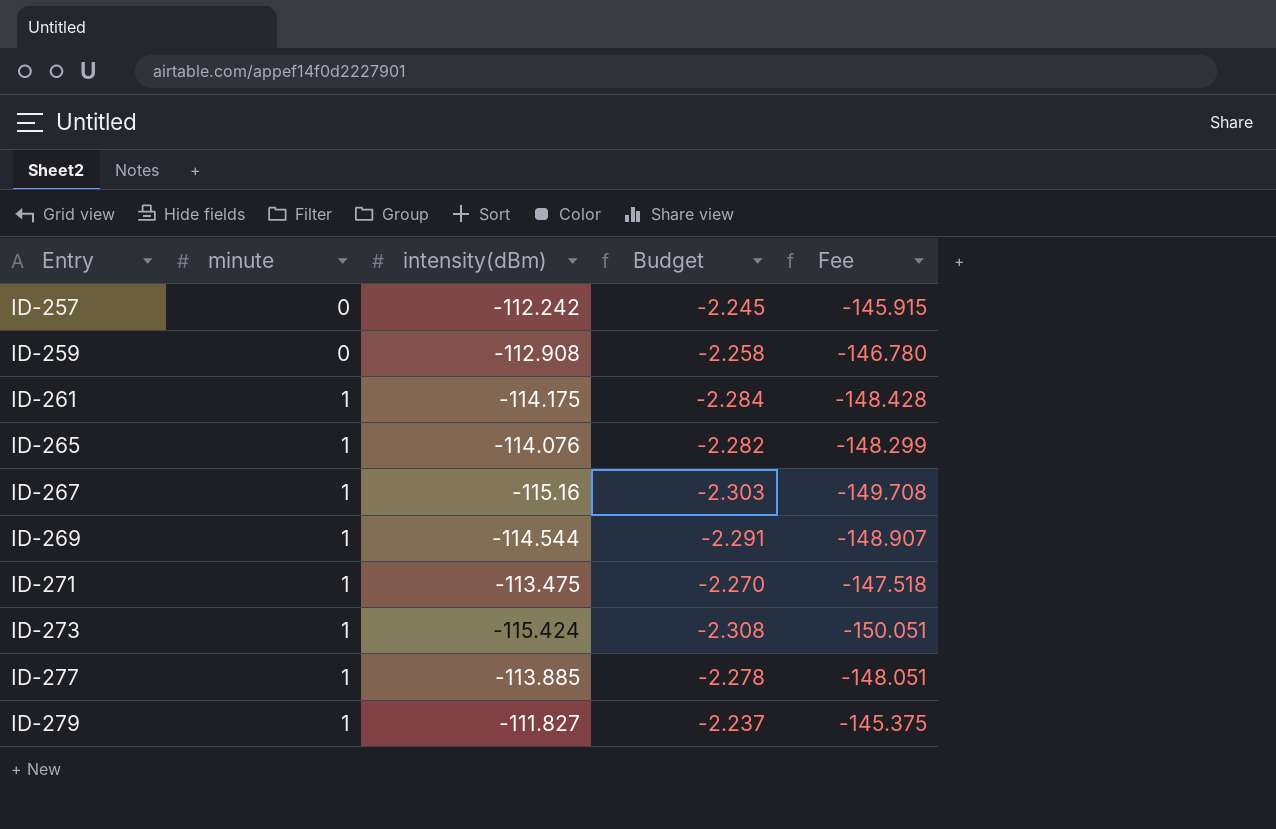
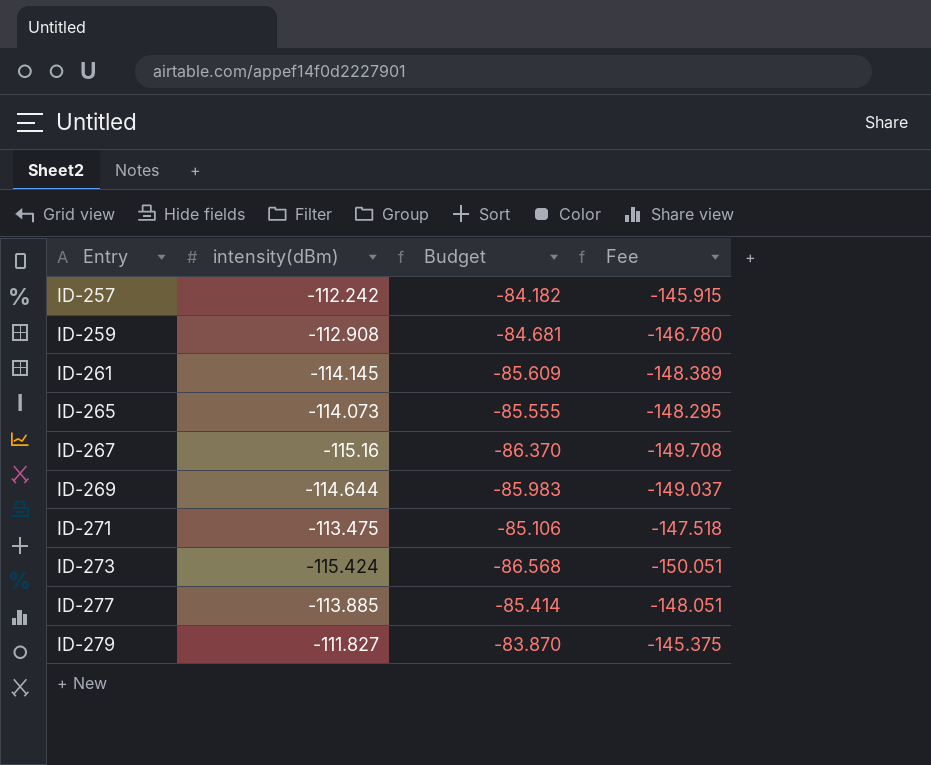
column minute | position: 2 -> none
column Budget | formula: [intensity(dBm)] * 0.02 -> [intensity(dBm)] * 0.75
ID-261 | intensity(dBm): -114.175 -> -114.145
ID-261 | Fee: -148.428 -> -148.389
ID-265 | intensity(dBm): -114.076 -> -114.073
ID-265 | Fee: -148.299 -> -148.295
ID-269 | intensity(dBm): -114.544 -> -114.644
ID-269 | Fee: -148.907 -> -149.037

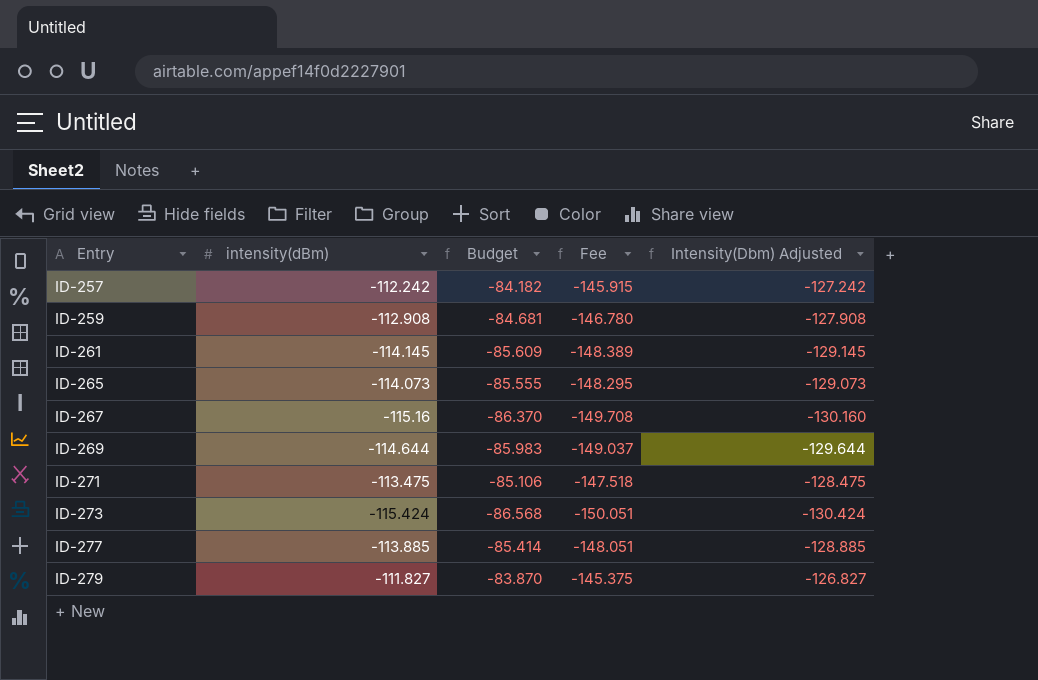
column Intensity(Dbm) Adjusted | formula: none -> [intensity(dBm)] - 15

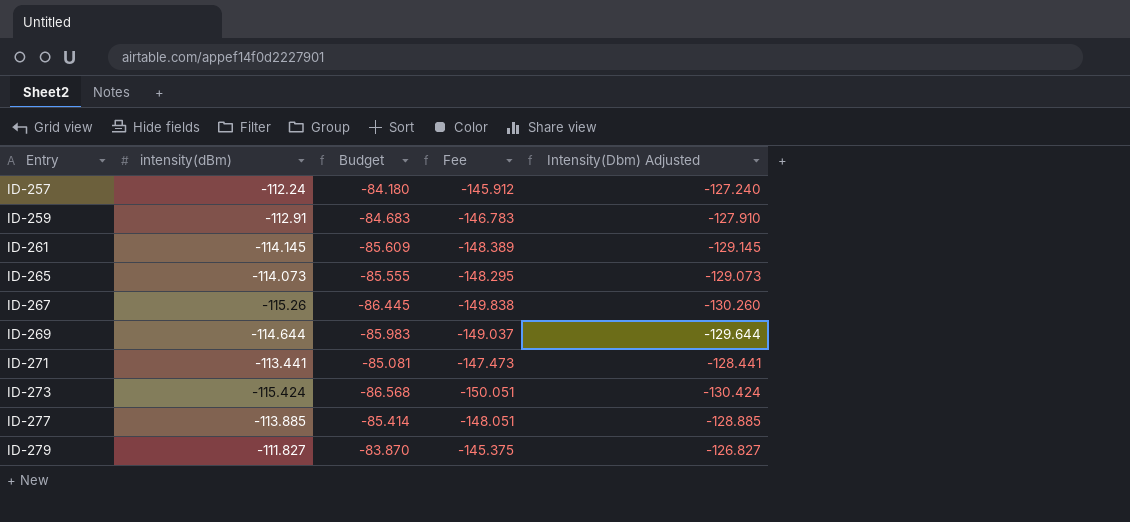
ID-257 | intensity(dBm): -112.242 -> -112.24
ID-257 | Budget: -84.182 -> -84.180
ID-257 | Fee: -145.915 -> -145.912
ID-257 | Intensity(Dbm) Adjusted: -127.242 -> -127.240
ID-259 | intensity(dBm): -112.908 -> -112.91
ID-259 | Budget: -84.681 -> -84.683
ID-259 | Fee: -146.780 -> -146.783
ID-259 | Intensity(Dbm) Adjusted: -127.908 -> -127.910
ID-267 | intensity(dBm): -115.16 -> -115.26
ID-267 | Budget: -86.370 -> -86.445
ID-267 | Fee: -149.708 -> -149.838
ID-267 | Intensity(Dbm) Adjusted: -130.160 -> -130.260
ID-271 | intensity(dBm): -113.475 -> -113.441
ID-271 | Budget: -85.106 -> -85.081
ID-271 | Fee: -147.518 -> -147.473
ID-271 | Intensity(Dbm) Adjusted: -128.475 -> -128.441

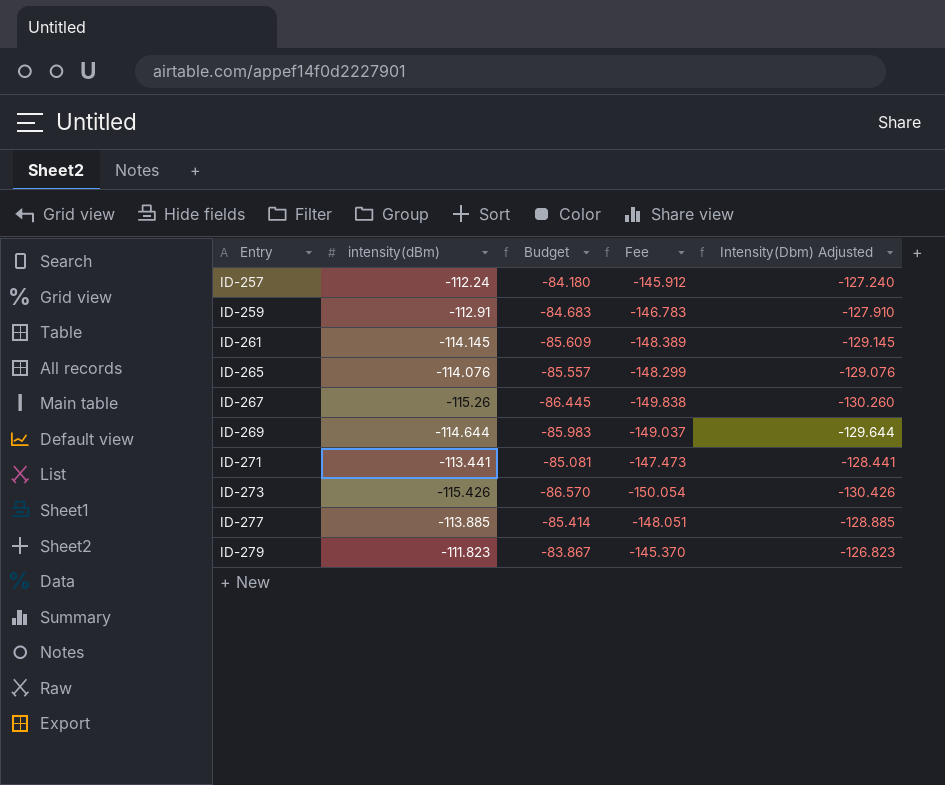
ID-265 | intensity(dBm): -114.073 -> -114.076
ID-265 | Budget: -85.555 -> -85.557
ID-265 | Fee: -148.295 -> -148.299
ID-265 | Intensity(Dbm) Adjusted: -129.073 -> -129.076
ID-273 | intensity(dBm): -115.424 -> -115.426
ID-273 | Budget: -86.568 -> -86.570
ID-273 | Fee: -150.051 -> -150.054
ID-273 | Intensity(Dbm) Adjusted: -130.424 -> -130.426
ID-279 | intensity(dBm): -111.827 -> -111.823
ID-279 | Budget: -83.870 -> -83.867
ID-279 | Fee: -145.375 -> -145.370
ID-279 | Intensity(Dbm) Adjusted: -126.827 -> -126.823

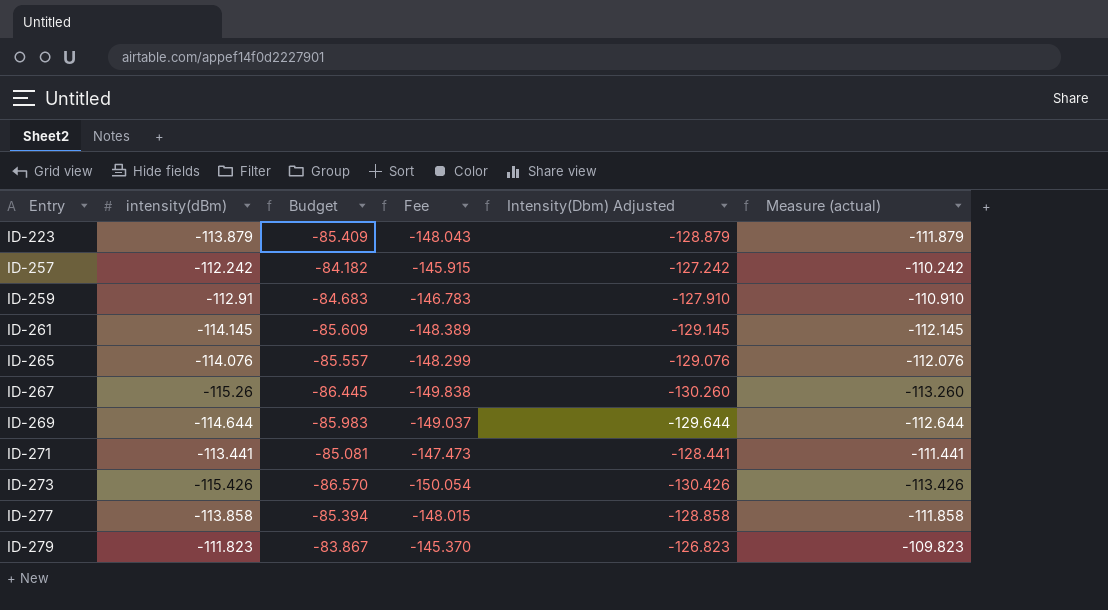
column Measure (actual) | formula: none -> [intensity(dBm)] + 2
row ID-223: none -> -113.879 | -85.409 | -148.043 | -128.879 | -111.879
ID-257 | intensity(dBm): -112.24 -> -112.242
ID-257 | Budget: -84.180 -> -84.182
ID-257 | Fee: -145.912 -> -145.915
ID-257 | Intensity(Dbm) Adjusted: -127.240 -> -127.242
ID-277 | intensity(dBm): -113.885 -> -113.858
ID-277 | Budget: -85.414 -> -85.394
ID-277 | Fee: -148.051 -> -148.015
ID-277 | Intensity(Dbm) Adjusted: -128.885 -> -128.858

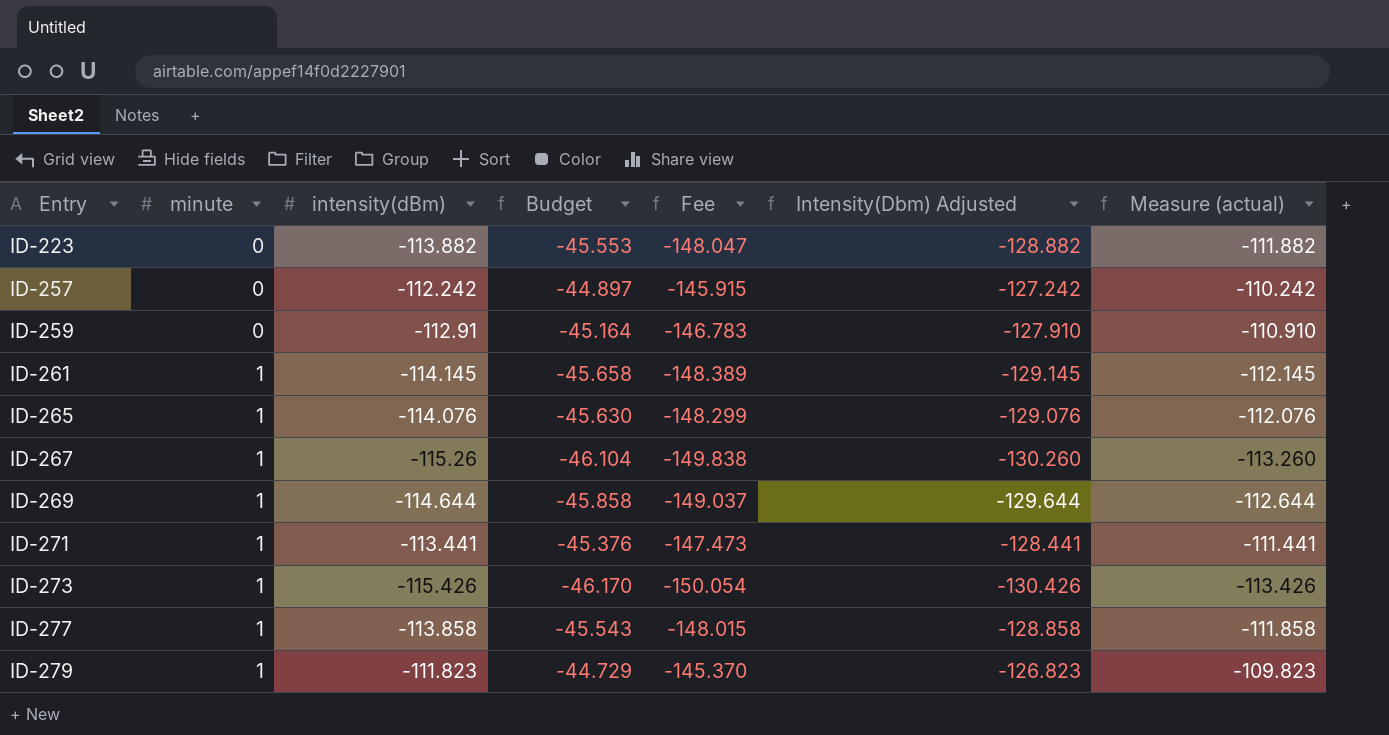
column minute | position: none -> 2
column Budget | formula: [intensity(dBm)] * 0.75 -> [intensity(dBm)] * 0.4
ID-223 | intensity(dBm): -113.879 -> -113.882
ID-223 | Fee: -148.043 -> -148.047
ID-223 | Intensity(Dbm) Adjusted: -128.879 -> -128.882
ID-223 | Measure (actual): -111.879 -> -111.882

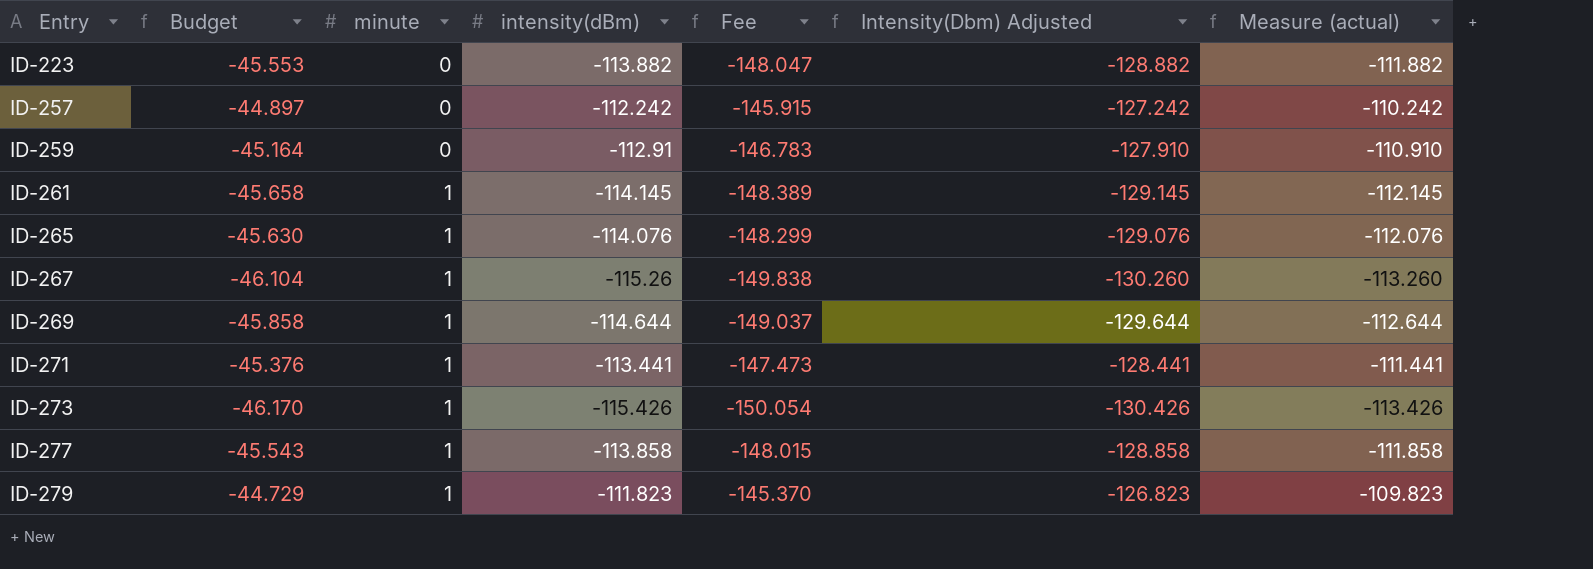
column Budget | position: 4 -> 2

